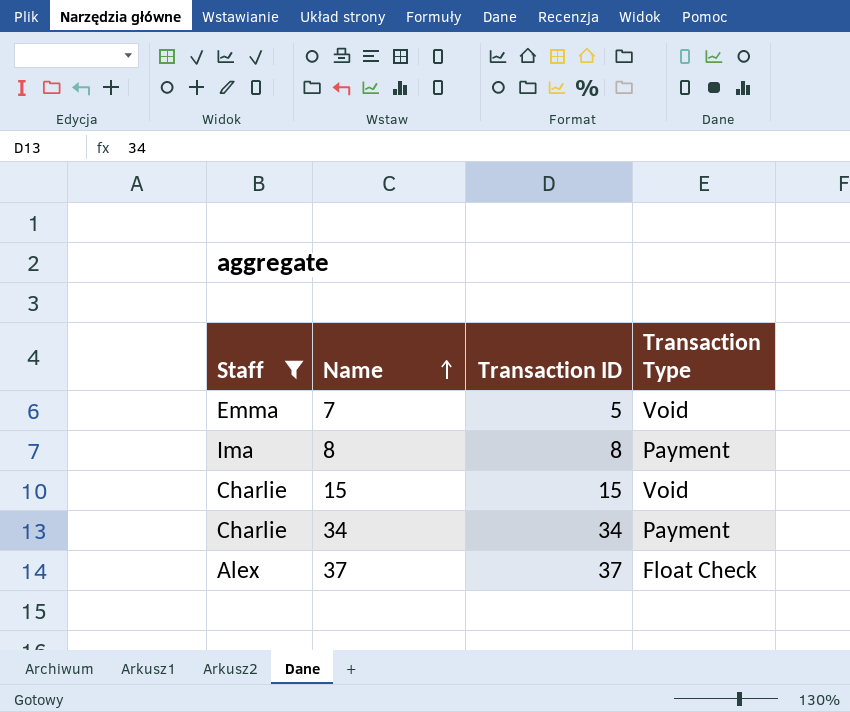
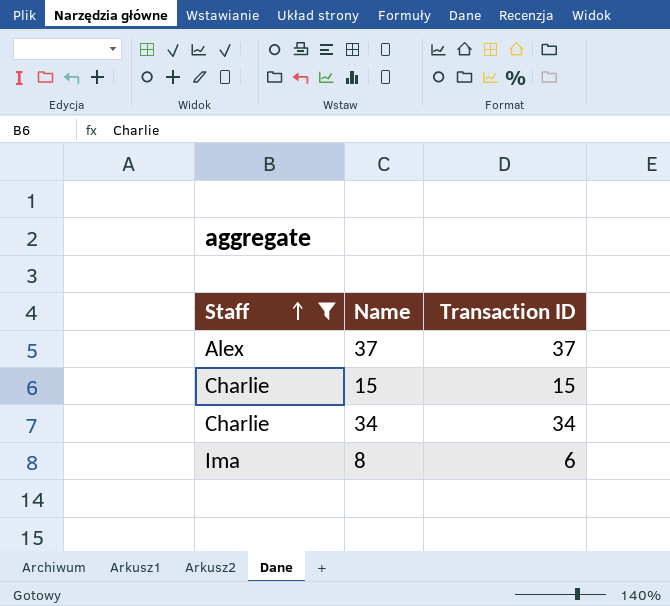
row order: Name ascending -> Staff ascending
column Transaction Type | position: 4 -> none
row 7: Emma | 5 | Void -> none
8 | Transaction ID: 8 -> 6

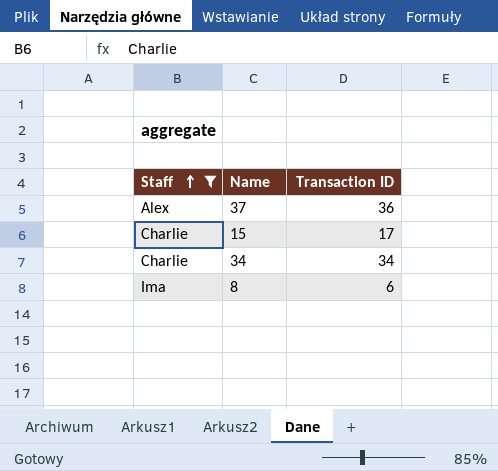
37 | Transaction ID: 37 -> 36
15 | Transaction ID: 15 -> 17

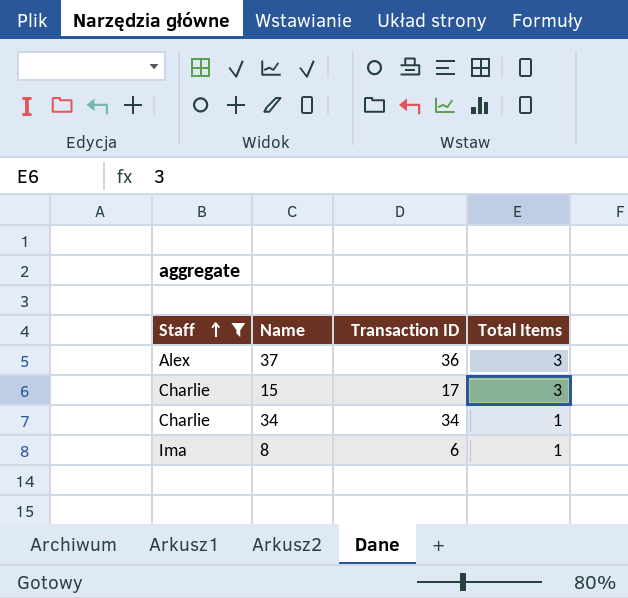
column Total Items | position: none -> 4

